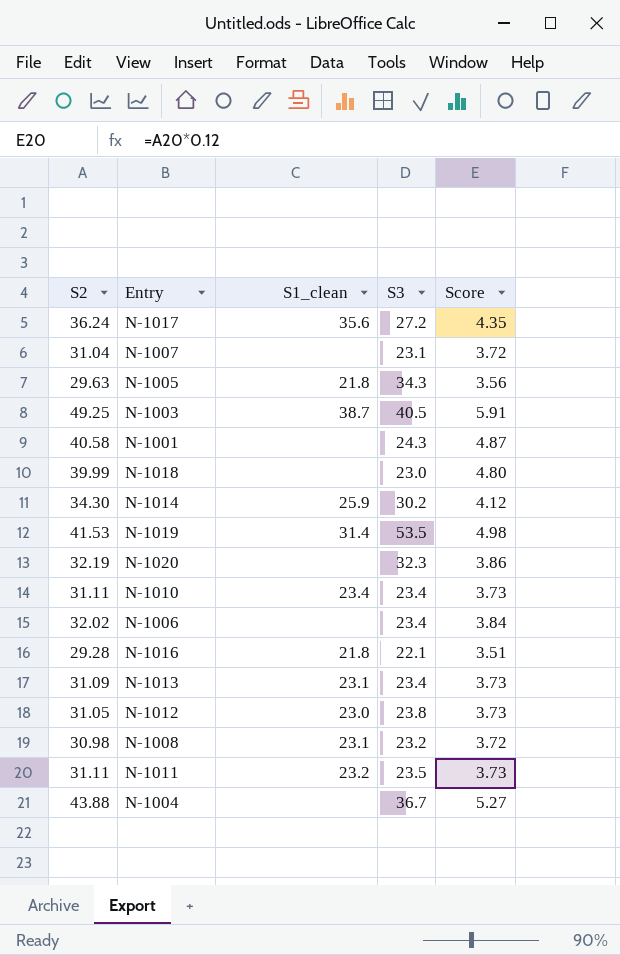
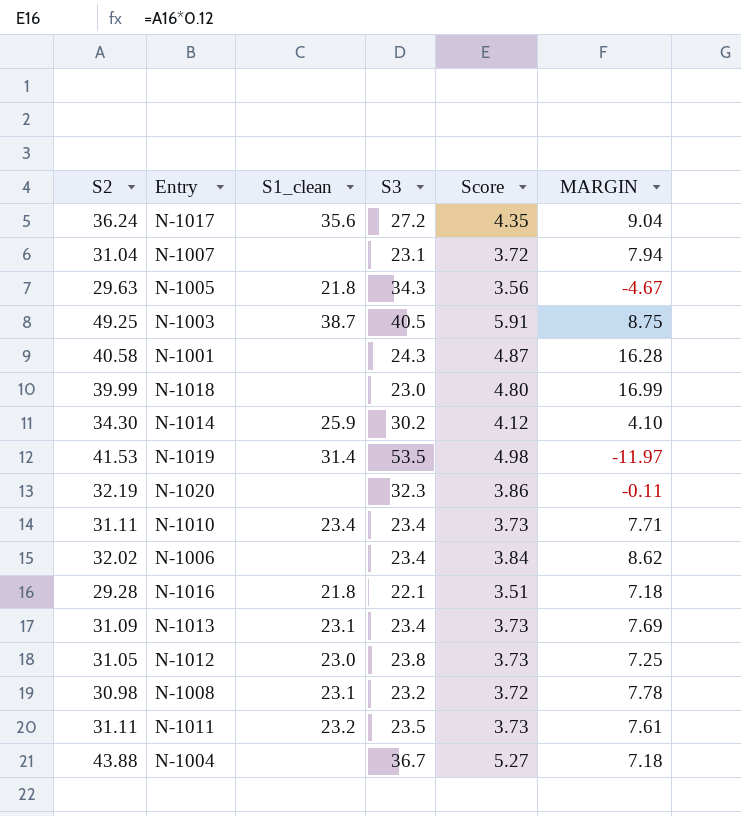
column MARGIN | formula: none -> [S2] - [S3]

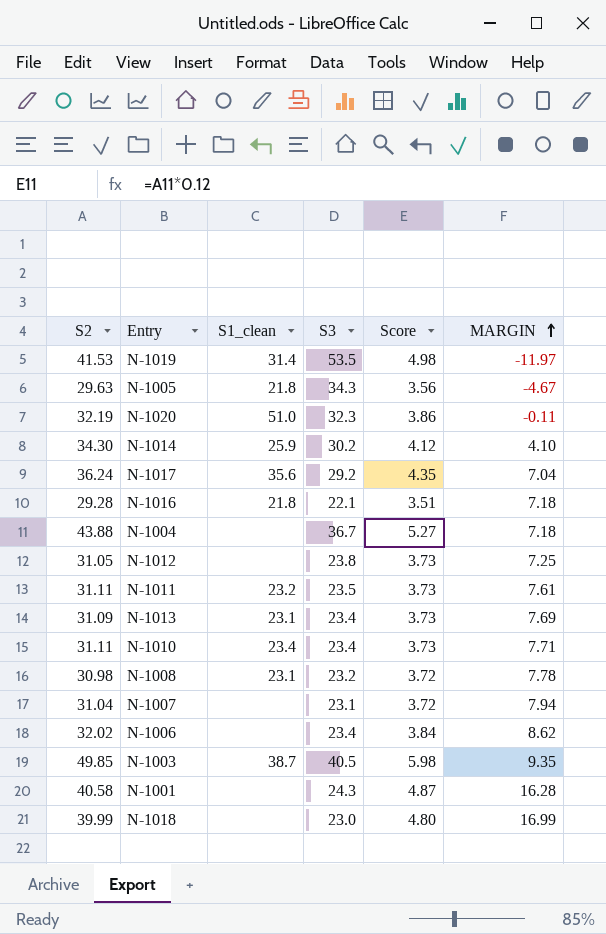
row order: none -> MARGIN ascending
N-1020 | S1_clean: none -> 51.0
N-1017 | S3: 27.2 -> 29.2
N-1017 | MARGIN: 9.04 -> 7.04
N-1012 | S1_clean: 23.0 -> none
N-1003 | S2: 49.25 -> 49.85
N-1003 | Score: 5.91 -> 5.98
N-1003 | MARGIN: 8.75 -> 9.35

